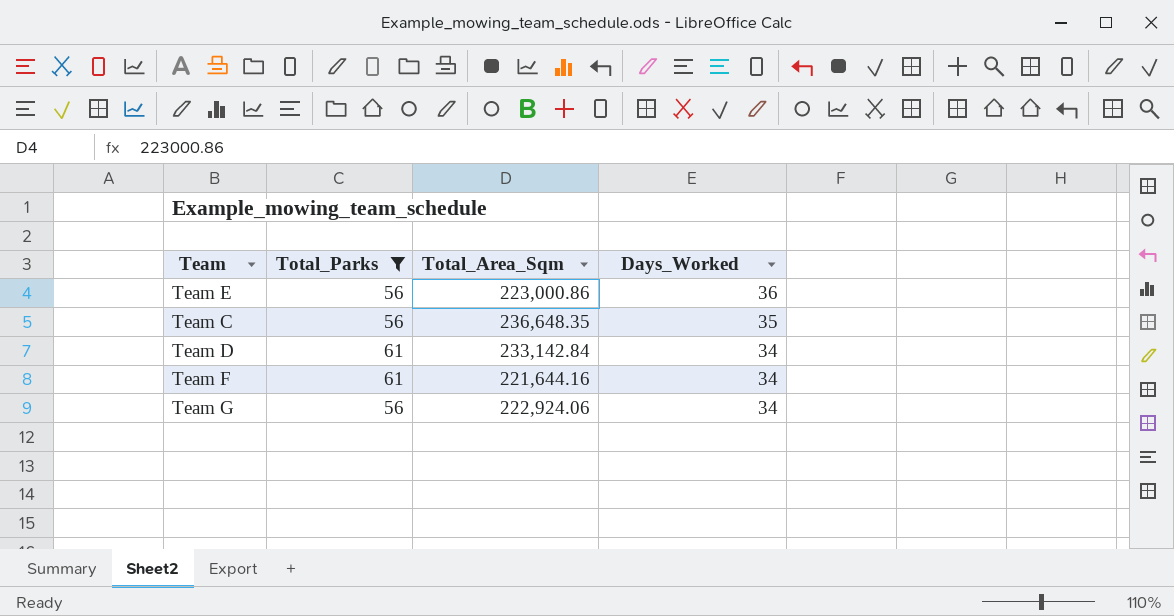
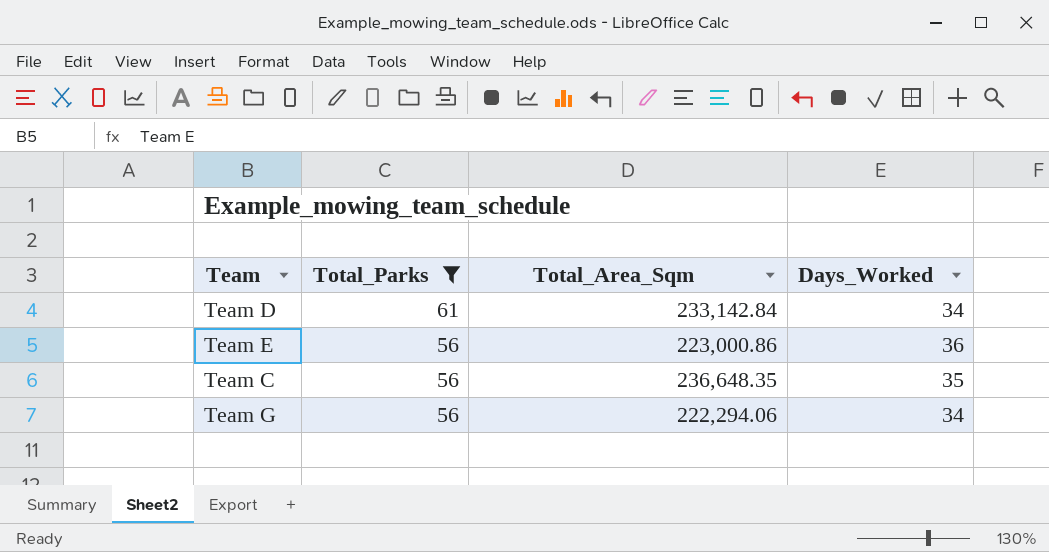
row order: Days_Worked descending -> Total_Parks descending
row Team F: 61 | 221,644.16 | 34 -> none
Team G | Total_Area_Sqm: 222,924.06 -> 222,294.06

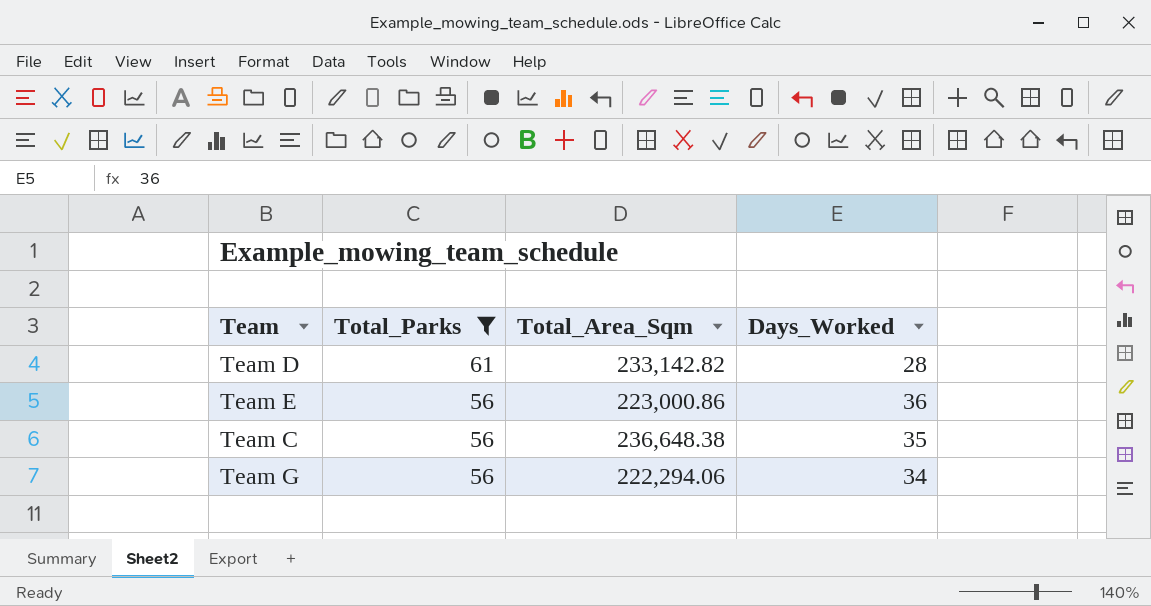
Team D | Total_Area_Sqm: 233,142.84 -> 233,142.82
Team D | Days_Worked: 34 -> 28
Team C | Total_Area_Sqm: 236,648.35 -> 236,648.38

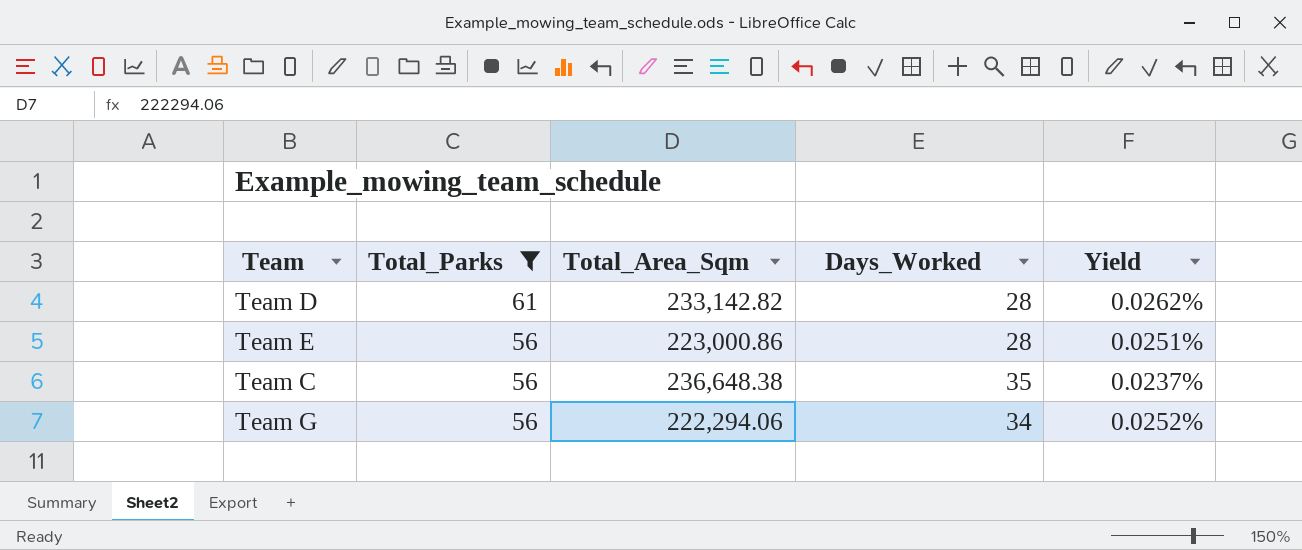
column Yield | formula: none -> [Total_Parks] / [Total_Area_Sqm]
Team E | Days_Worked: 36 -> 28

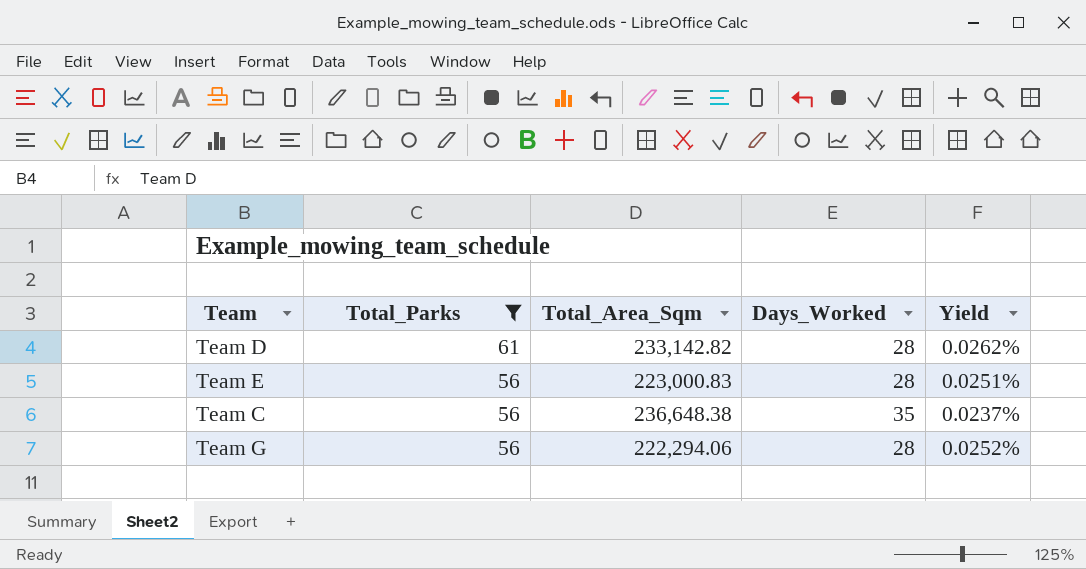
Team E | Total_Area_Sqm: 223,000.86 -> 223,000.83
Team G | Days_Worked: 34 -> 28

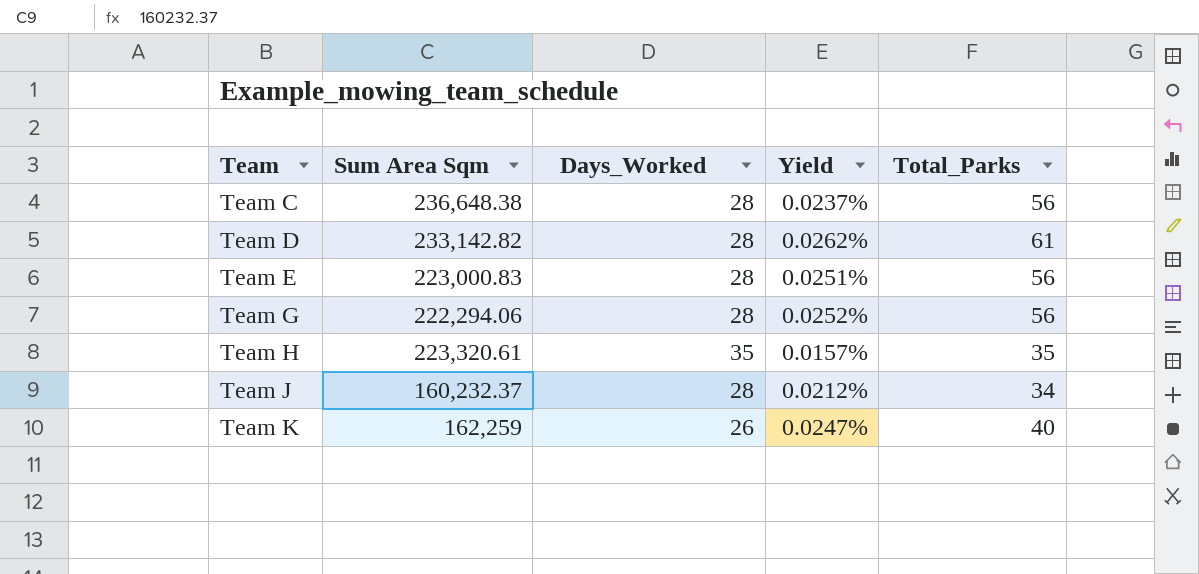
filter: Total_Parks >= 56 -> none
row order: Total_Parks descending -> Team ascending
column name: Total_Area_Sqm -> Sum Area Sqm
column Total_Parks | position: 2 -> 5
Team C | Days_Worked: 35 -> 28

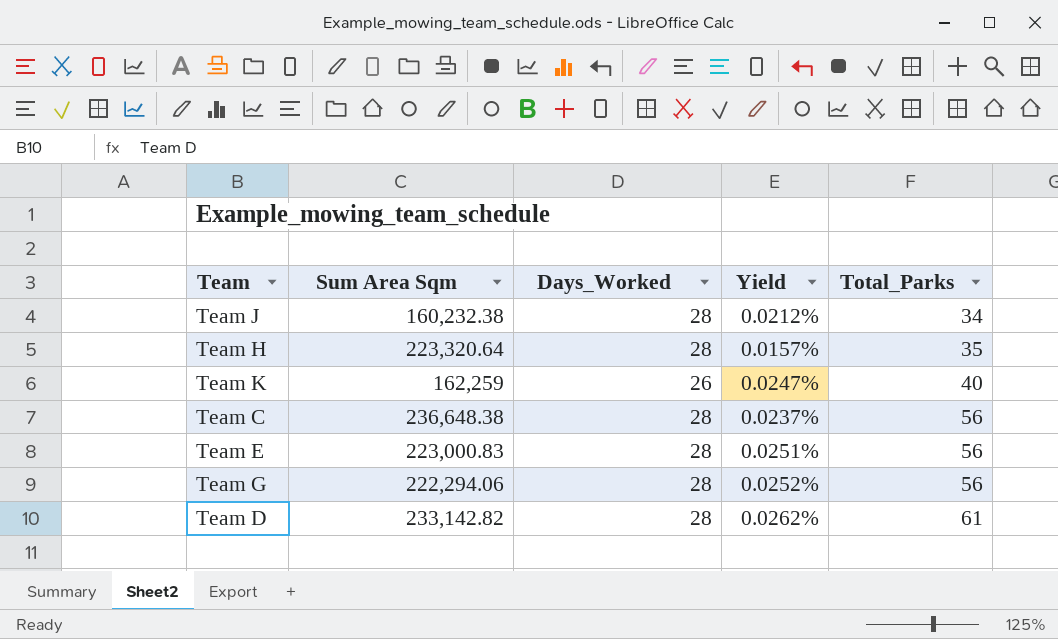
row order: Team ascending -> Total_Parks ascending
Team J | Sum Area Sqm: 160,232.37 -> 160,232.38
Team H | Sum Area Sqm: 223,320.61 -> 223,320.64
Team H | Days_Worked: 35 -> 28

